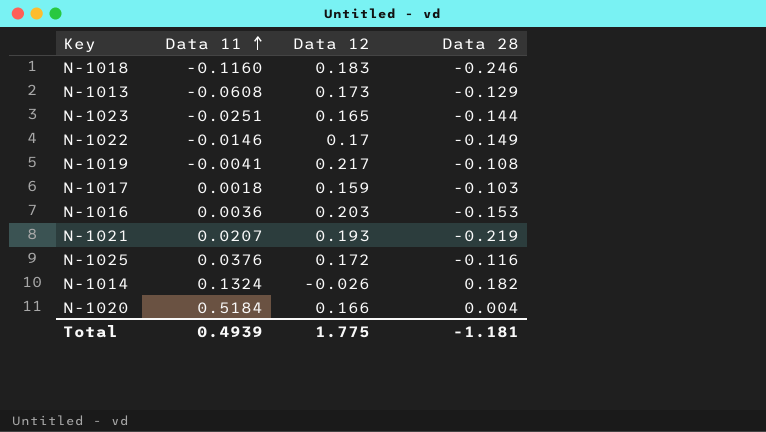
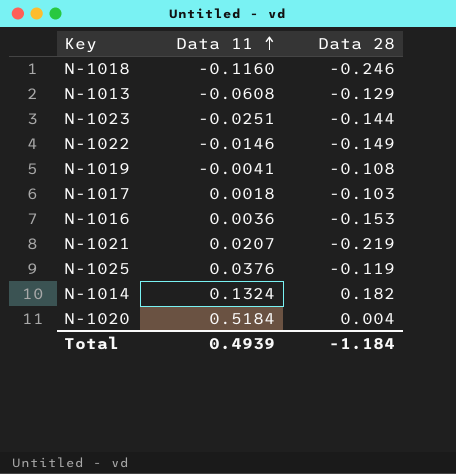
column Data 12 | position: 3 -> none
N-1025 | Data 28: -0.116 -> -0.119
Total | Data 28: -1.181 -> -1.184

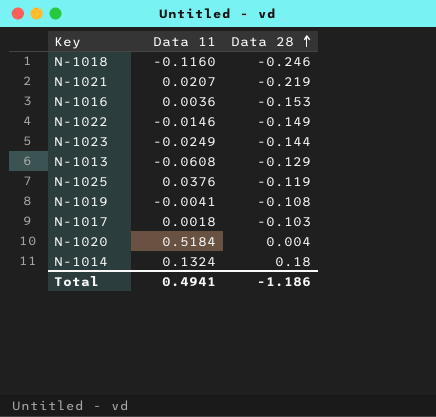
row order: Data 11 ascending -> Data 28 ascending
N-1023 | Data 11: -0.0251 -> -0.0249
N-1014 | Data 28: 0.182 -> 0.18
Total | Data 11: 0.4939 -> 0.4941
Total | Data 28: -1.184 -> -1.186

